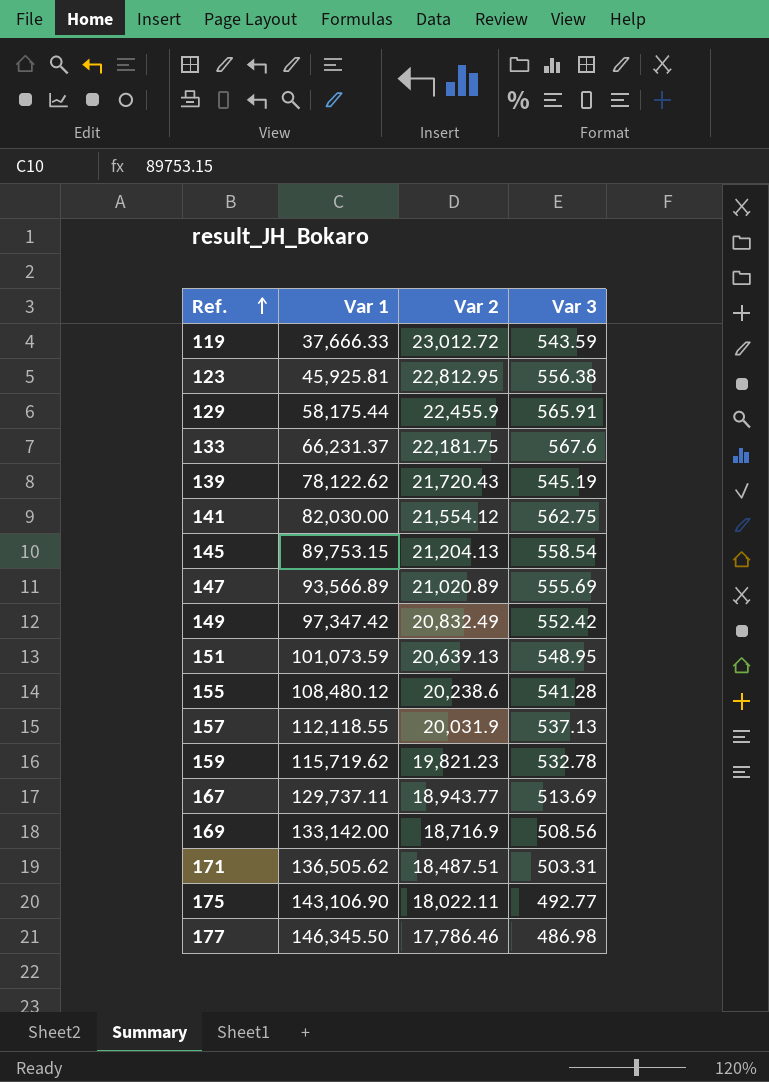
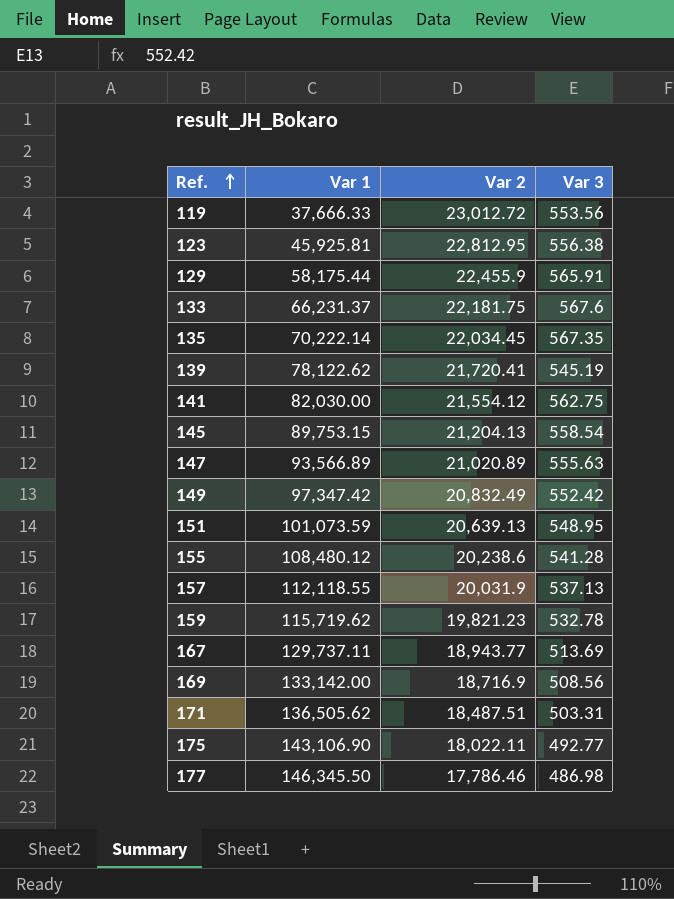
119 | Var 3: 543.59 -> 553.56
row 135: none -> 70,222.14 | 22,034.45 | 567.35
139 | Var 2: 21,720.43 -> 21,720.41
147 | Var 3: 555.69 -> 555.63

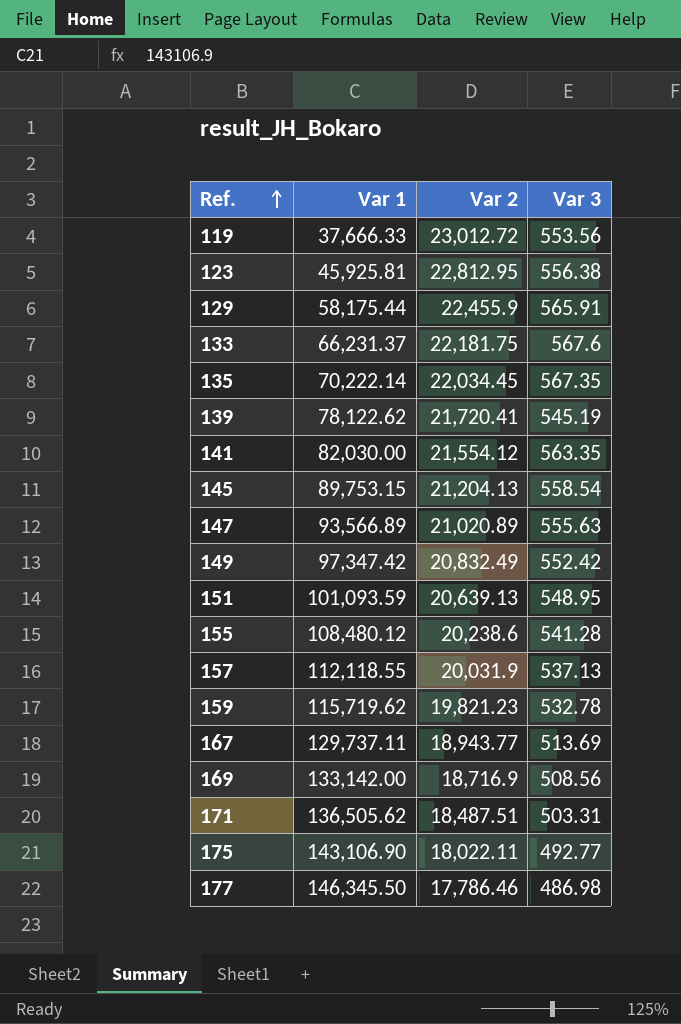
141 | Var 3: 562.75 -> 563.35
151 | Var 1: 101,073.59 -> 101,093.59

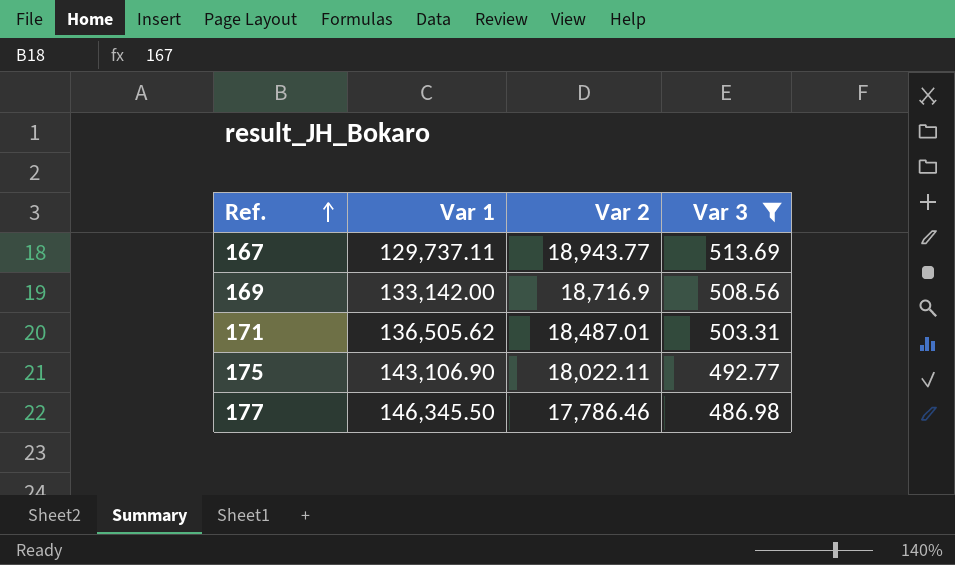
filter: none -> Var 3 <= 513.69
171 | Var 2: 18,487.51 -> 18,487.01

